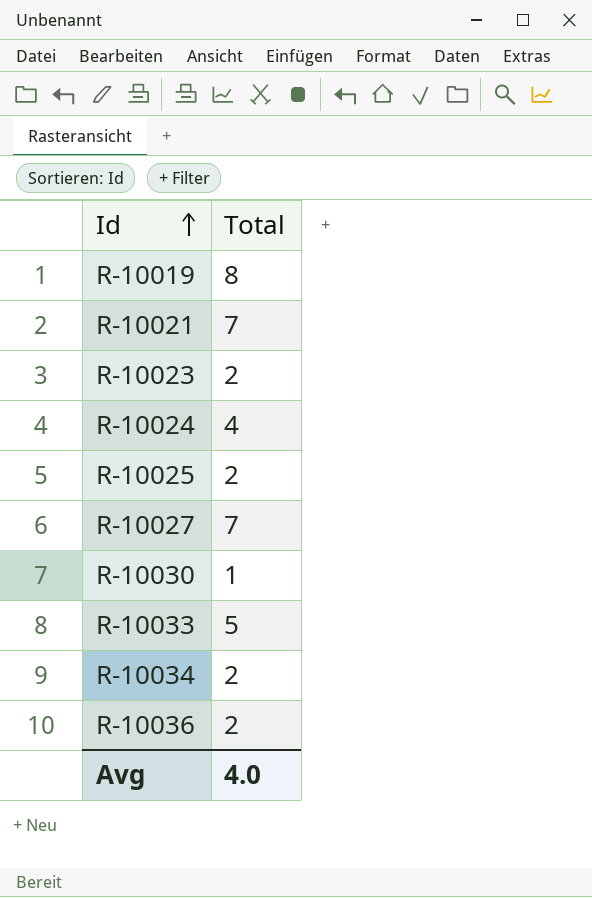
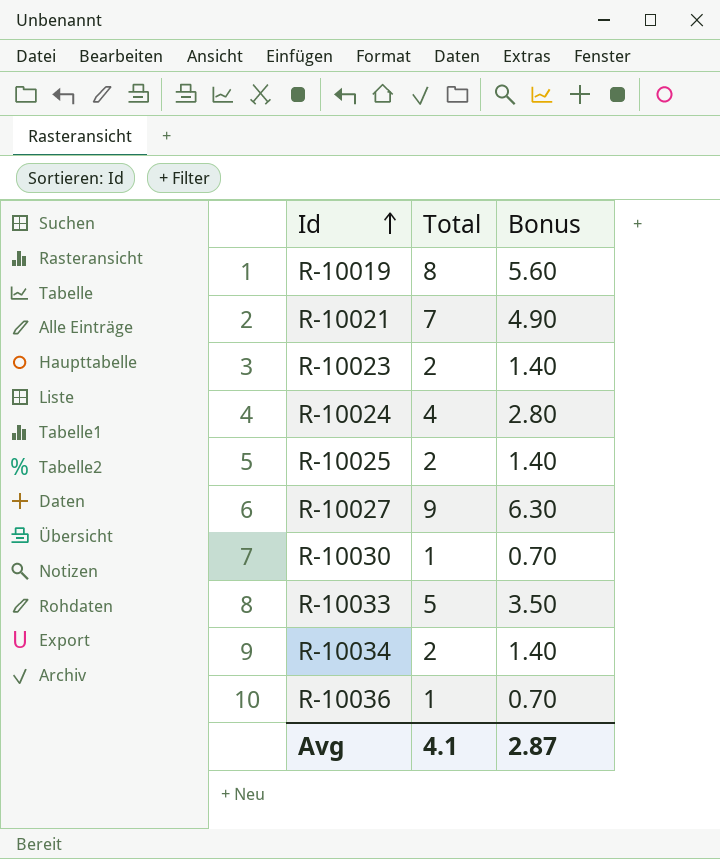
column Bonus | formula: none -> [Total] * 0.7
R-10027 | Total: 7 -> 9
R-10036 | Total: 2 -> 1
Avg | Total: 4.0 -> 4.1

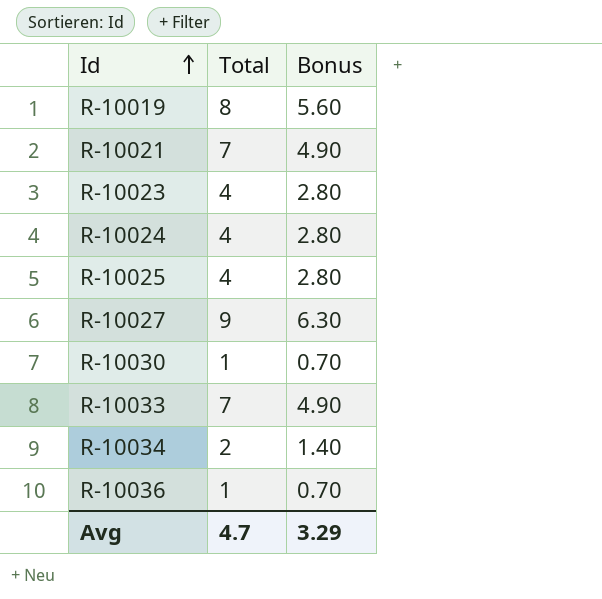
R-10023 | Total: 2 -> 4
R-10023 | Bonus: 1.40 -> 2.80
R-10025 | Total: 2 -> 4
R-10025 | Bonus: 1.40 -> 2.80
R-10033 | Total: 5 -> 7
R-10033 | Bonus: 3.50 -> 4.90
Avg | Total: 4.1 -> 4.7
Avg | Bonus: 2.87 -> 3.29

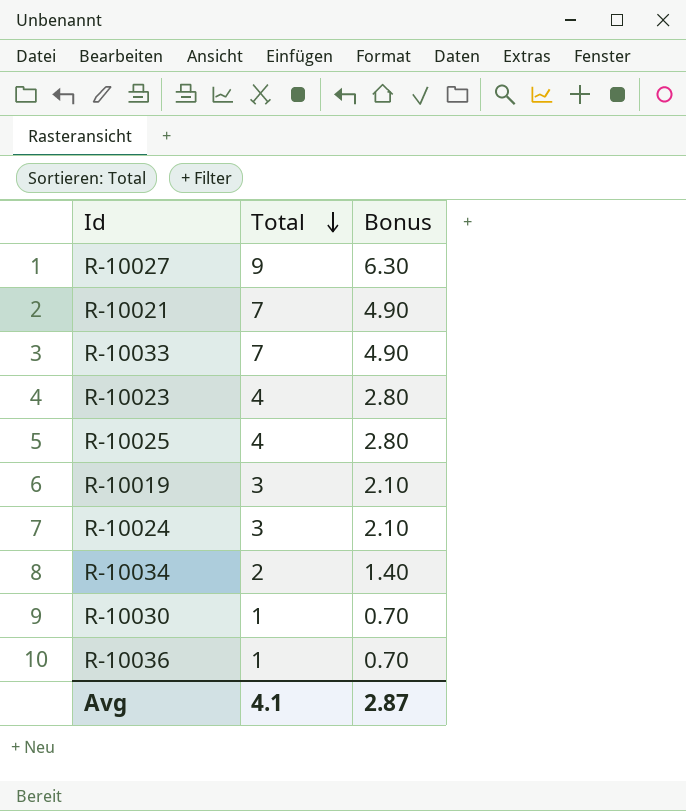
row order: Id ascending -> Total descending
R-10019 | Total: 8 -> 3
R-10019 | Bonus: 5.60 -> 2.10
R-10024 | Total: 4 -> 3
R-10024 | Bonus: 2.80 -> 2.10
Avg | Total: 4.7 -> 4.1
Avg | Bonus: 3.29 -> 2.87

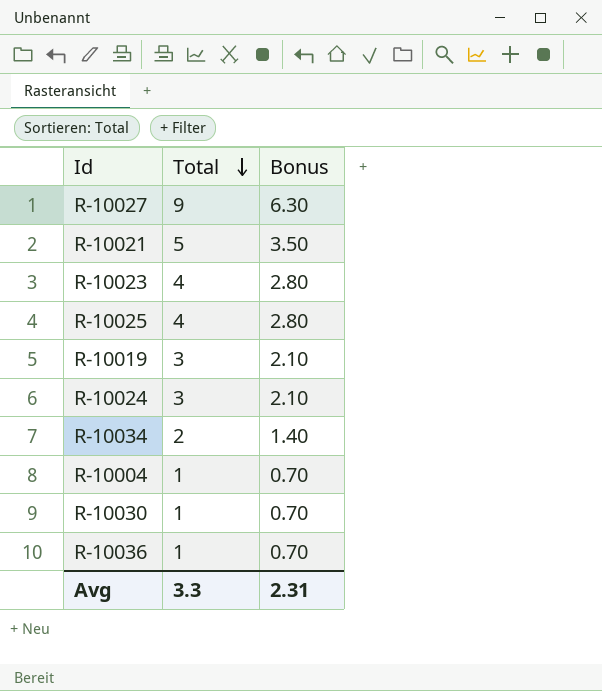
row R-10033: 7 | 4.90 -> none
R-10021 | Total: 7 -> 5
R-10021 | Bonus: 4.90 -> 3.50
row R-10004: none -> 1 | 0.70
Avg | Total: 4.1 -> 3.3
Avg | Bonus: 2.87 -> 2.31

